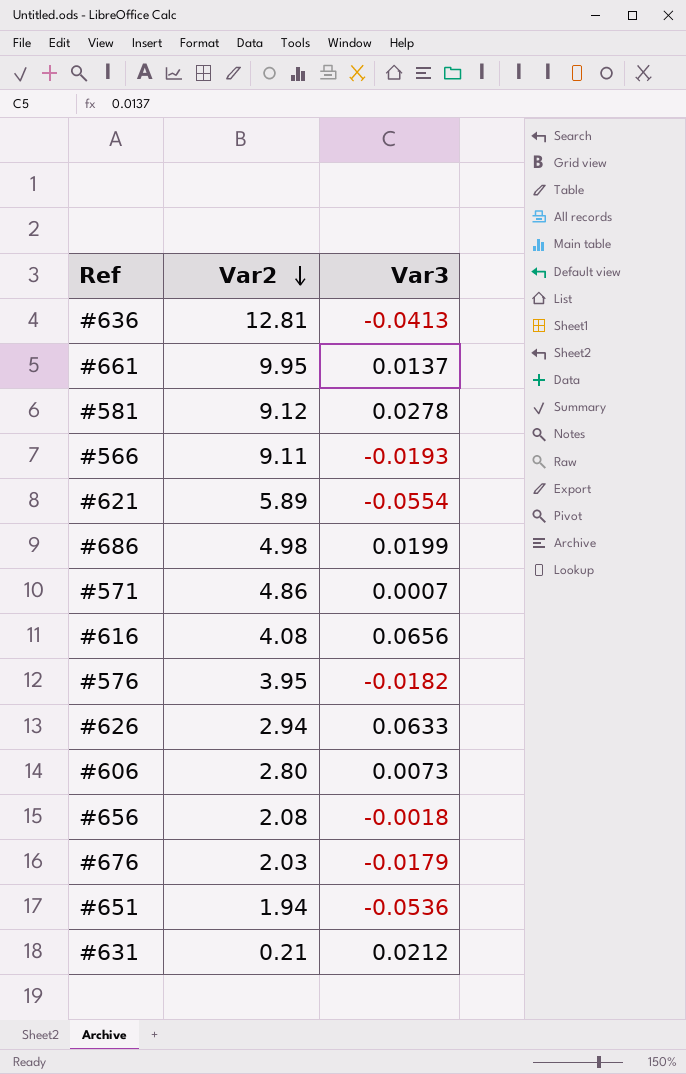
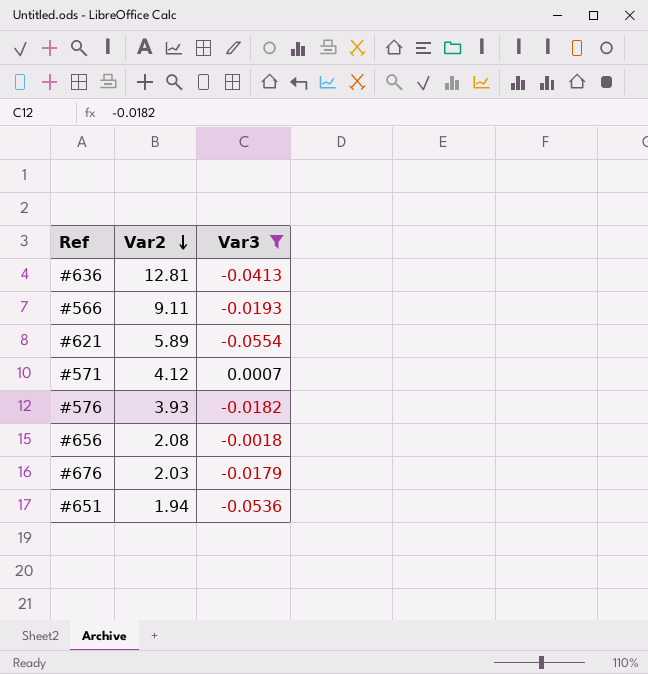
filter: none -> Var3 <= 0.0007
#571 | Var2: 4.86 -> 4.12
#576 | Var2: 3.95 -> 3.93

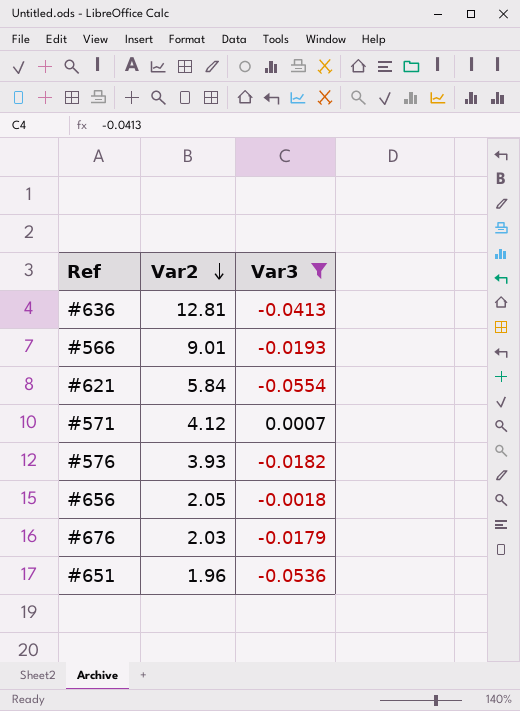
#566 | Var2: 9.11 -> 9.01
#621 | Var2: 5.89 -> 5.84
#656 | Var2: 2.08 -> 2.05
#651 | Var2: 1.94 -> 1.96

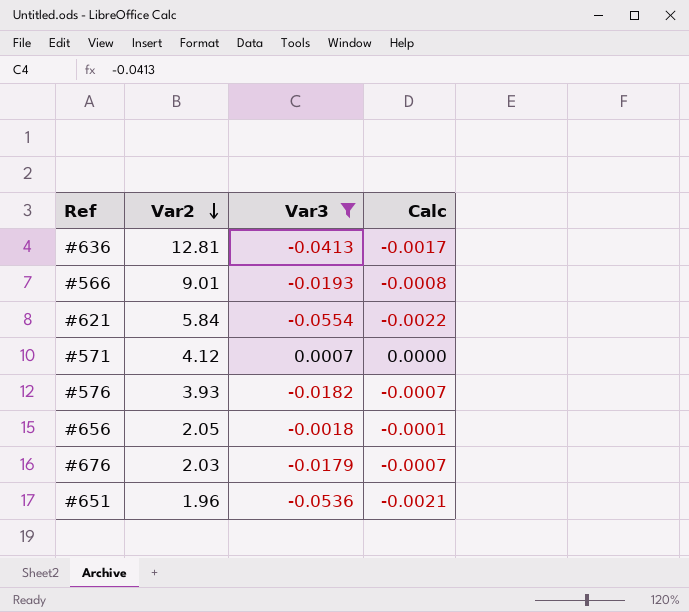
column Calc | formula: none -> [Var3] * 0.04

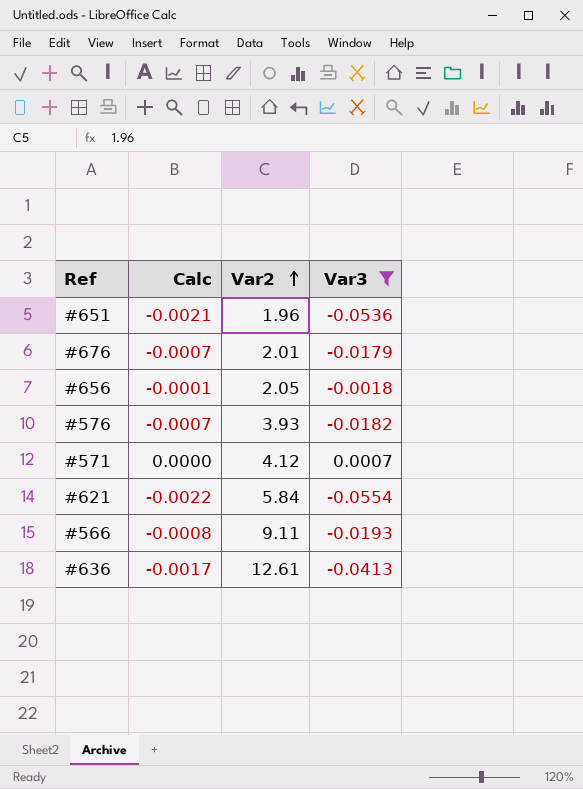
row order: Var2 descending -> Var2 ascending
column Calc | position: 4 -> 2
#676 | Var2: 2.03 -> 2.01
#566 | Var2: 9.01 -> 9.11
#636 | Var2: 12.81 -> 12.61

